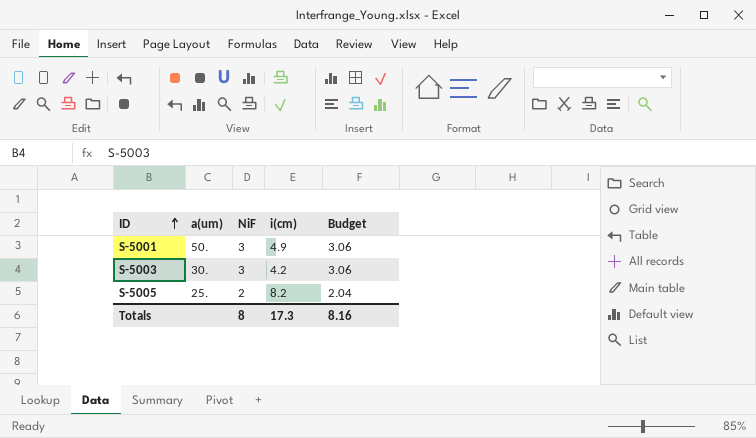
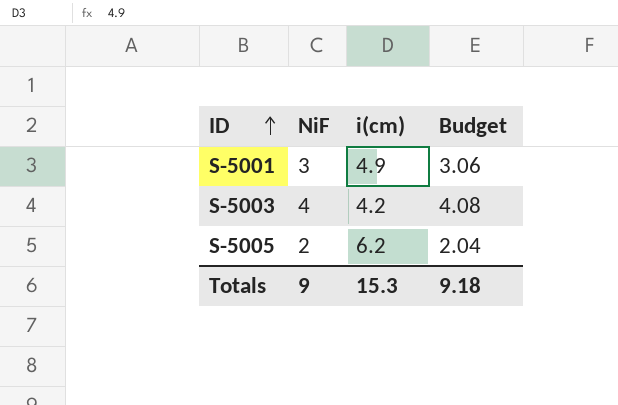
column a(um) | position: 2 -> none
S-5003 | NiF: 3 -> 4
S-5003 | Budget: 3.06 -> 4.08
S-5005 | i(cm): 8.2 -> 6.2
Totals | NiF: 8 -> 9
Totals | i(cm): 17.3 -> 15.3
Totals | Budget: 8.16 -> 9.18

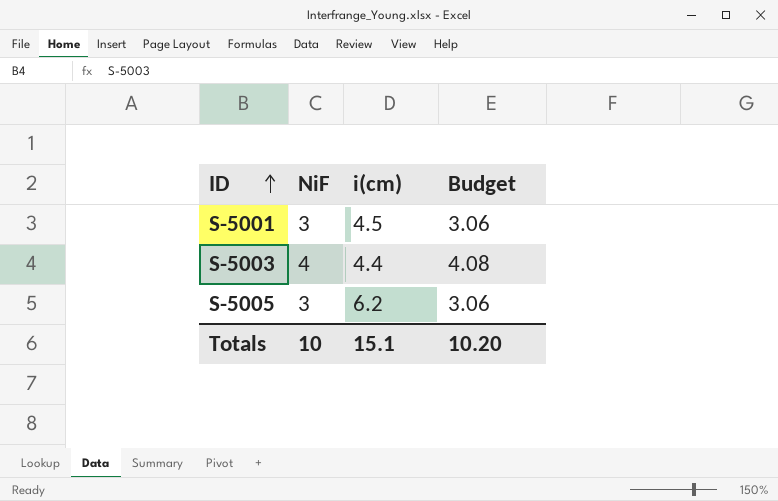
S-5001 | i(cm): 4.9 -> 4.5
S-5003 | i(cm): 4.2 -> 4.4
S-5005 | NiF: 2 -> 3
S-5005 | Budget: 2.04 -> 3.06
Totals | NiF: 9 -> 10
Totals | i(cm): 15.3 -> 15.1
Totals | Budget: 9.18 -> 10.20

